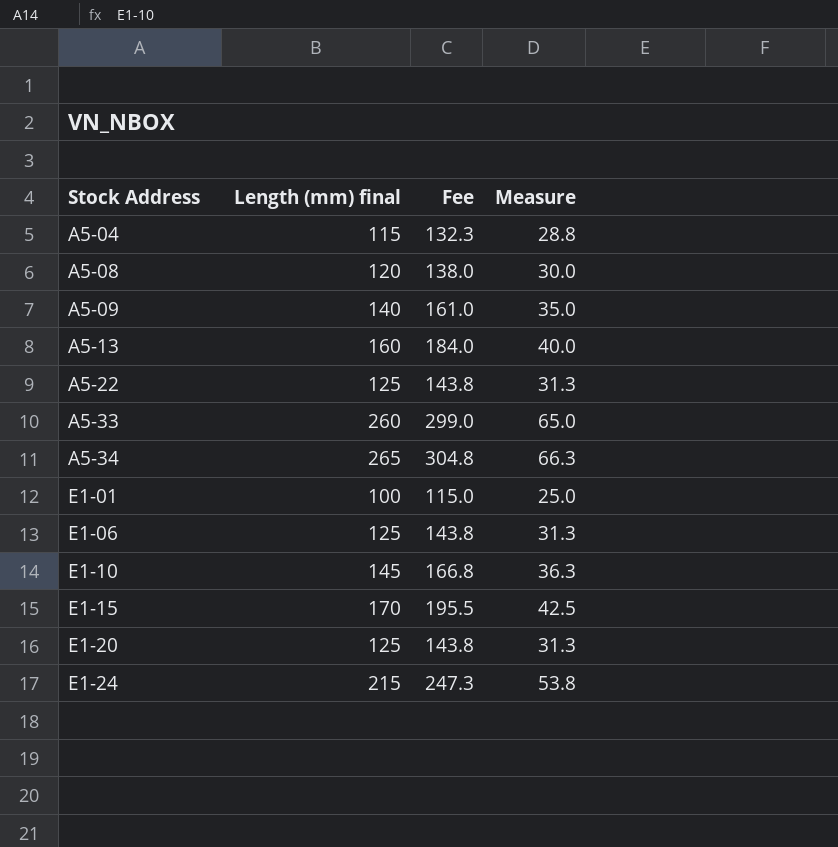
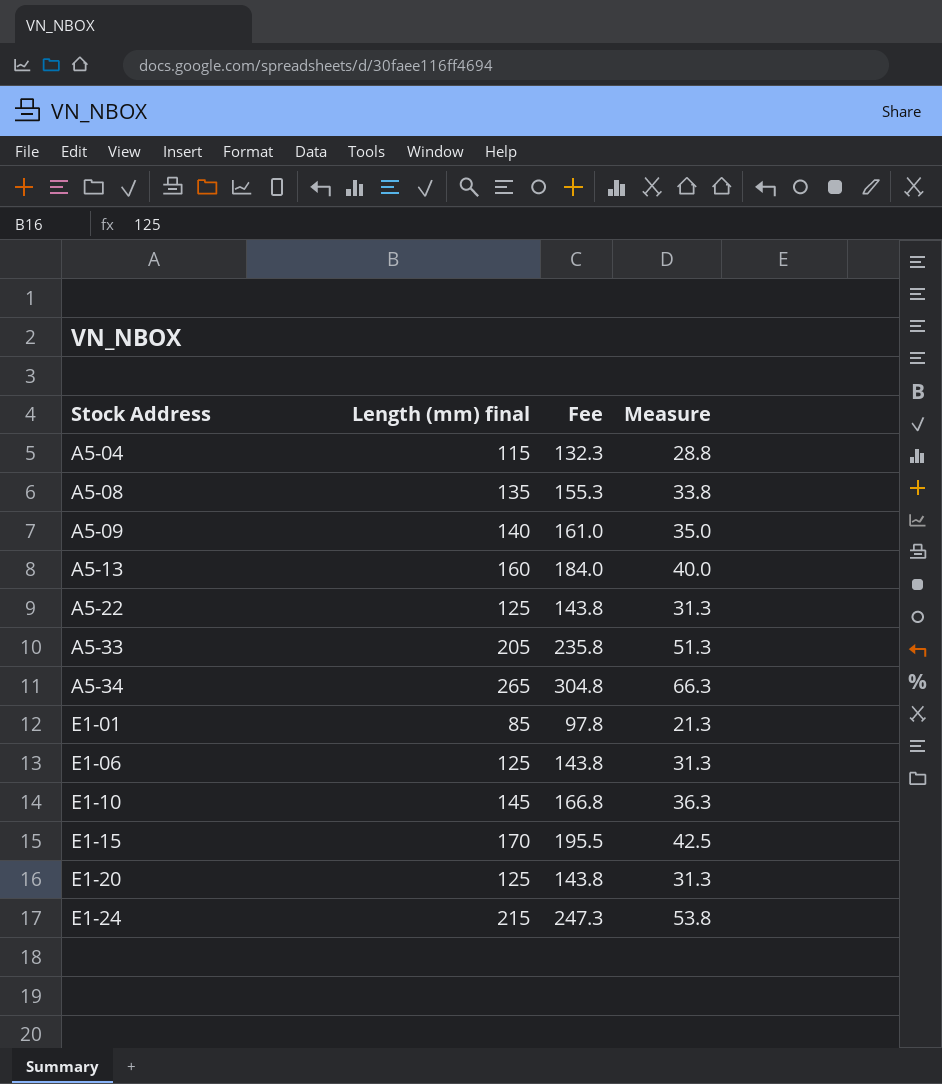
A5-08 | Length (mm) final: 120 -> 135
A5-08 | Fee: 138.0 -> 155.3
A5-08 | Measure: 30.0 -> 33.8
A5-33 | Length (mm) final: 260 -> 205
A5-33 | Fee: 299.0 -> 235.8
A5-33 | Measure: 65.0 -> 51.3
E1-01 | Length (mm) final: 100 -> 85
E1-01 | Fee: 115.0 -> 97.8
E1-01 | Measure: 25.0 -> 21.3

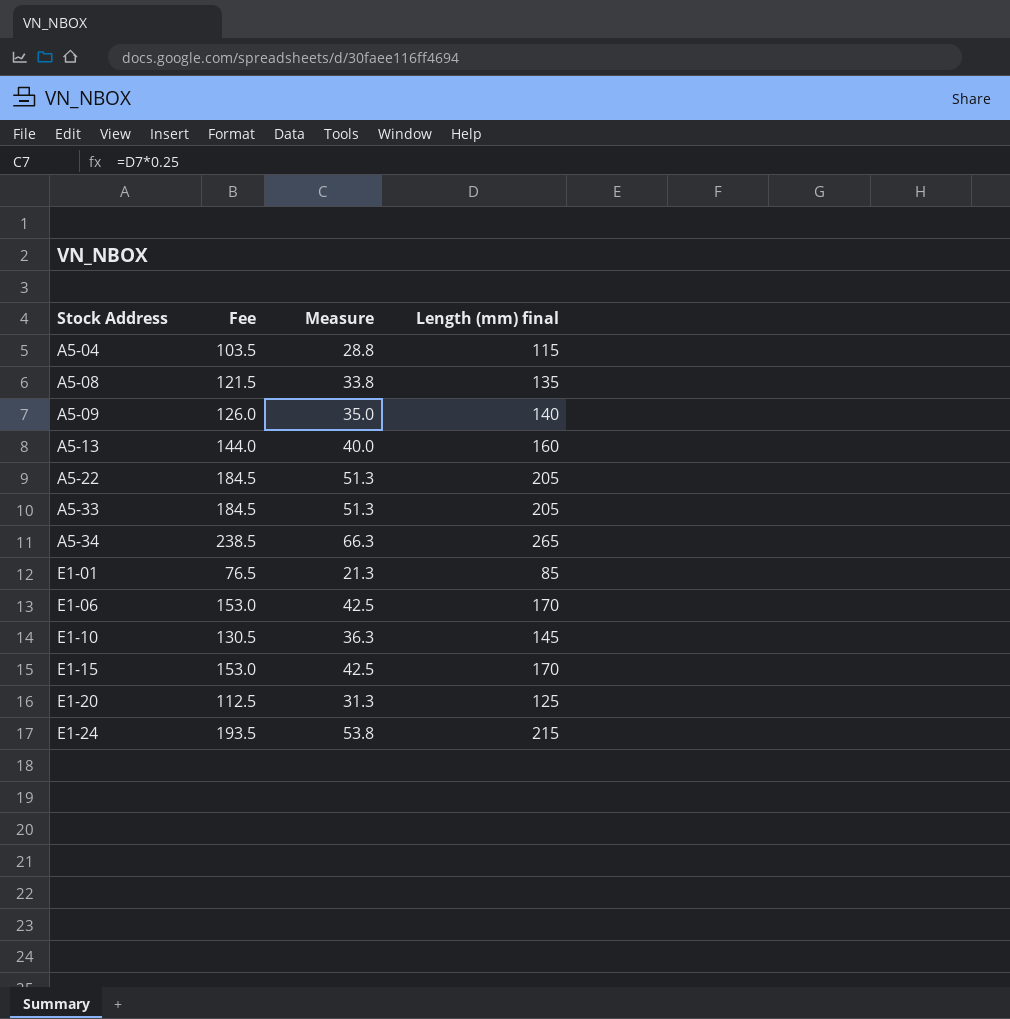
column Fee | formula: [Length (mm) final] * 1.15 -> [Length (mm) final] * 0.9
column Length (mm) final | position: 2 -> 4
A5-22 | Measure: 31.3 -> 51.3
A5-22 | Length (mm) final: 125 -> 205
E1-06 | Measure: 31.3 -> 42.5
E1-06 | Length (mm) final: 125 -> 170

